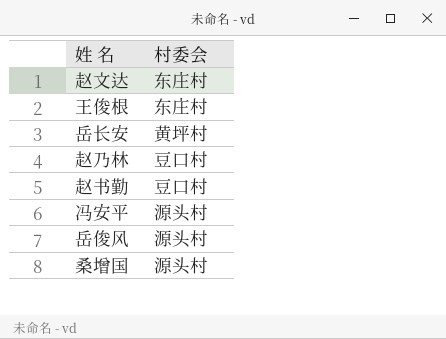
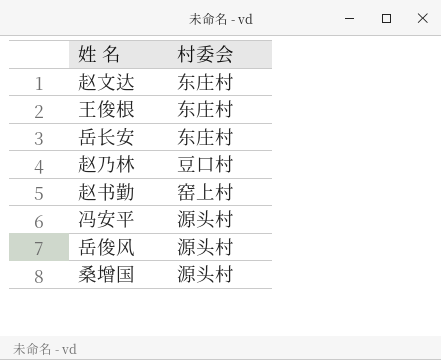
岳长安 | 村委会: 黄坪村 -> 东庄村
赵书勤 | 村委会: 豆口村 -> 窑上村

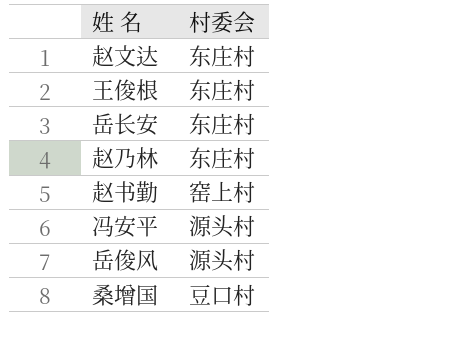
赵乃林 | 村委会: 豆口村 -> 东庄村
桑增国 | 村委会: 源头村 -> 豆口村

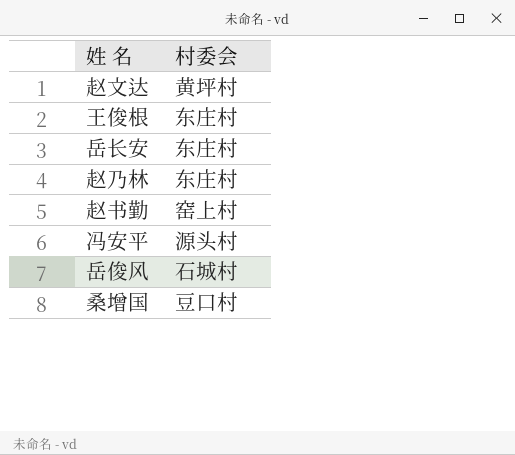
赵文达 | 村委会: 东庄村 -> 黄坪村
岳俊风 | 村委会: 源头村 -> 石城村

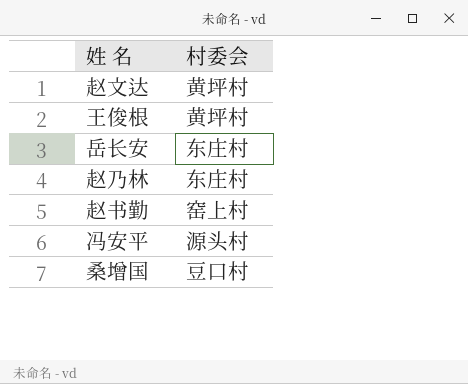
row 岳俊风: 石城村 -> none
王俊根 | 村委会: 东庄村 -> 黄坪村

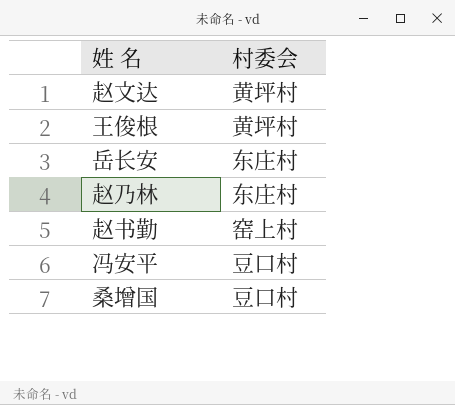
冯安平 | 村委会: 源头村 -> 豆口村

